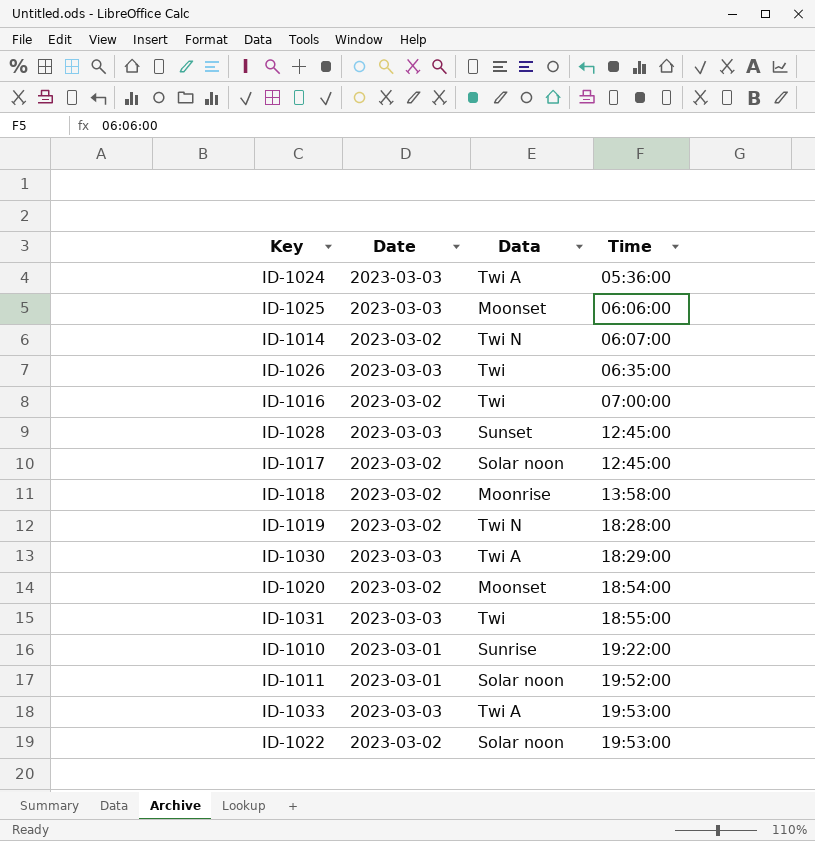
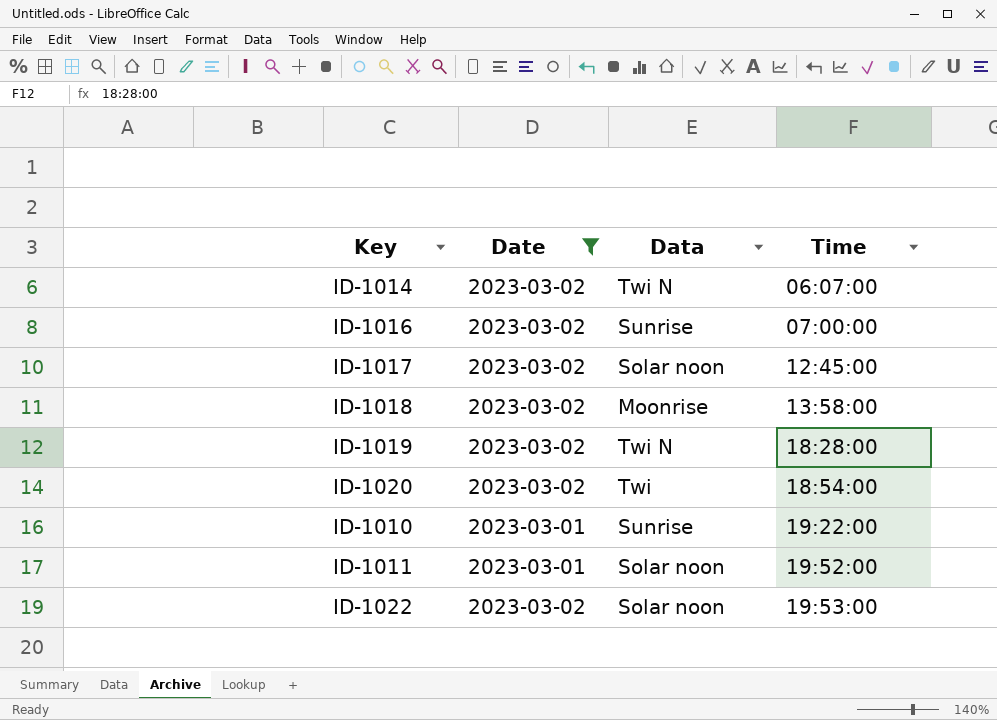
filter: none -> Date != 2023-03-03
ID-1016 | Data: Twi -> Sunrise
ID-1020 | Data: Moonset -> Twi

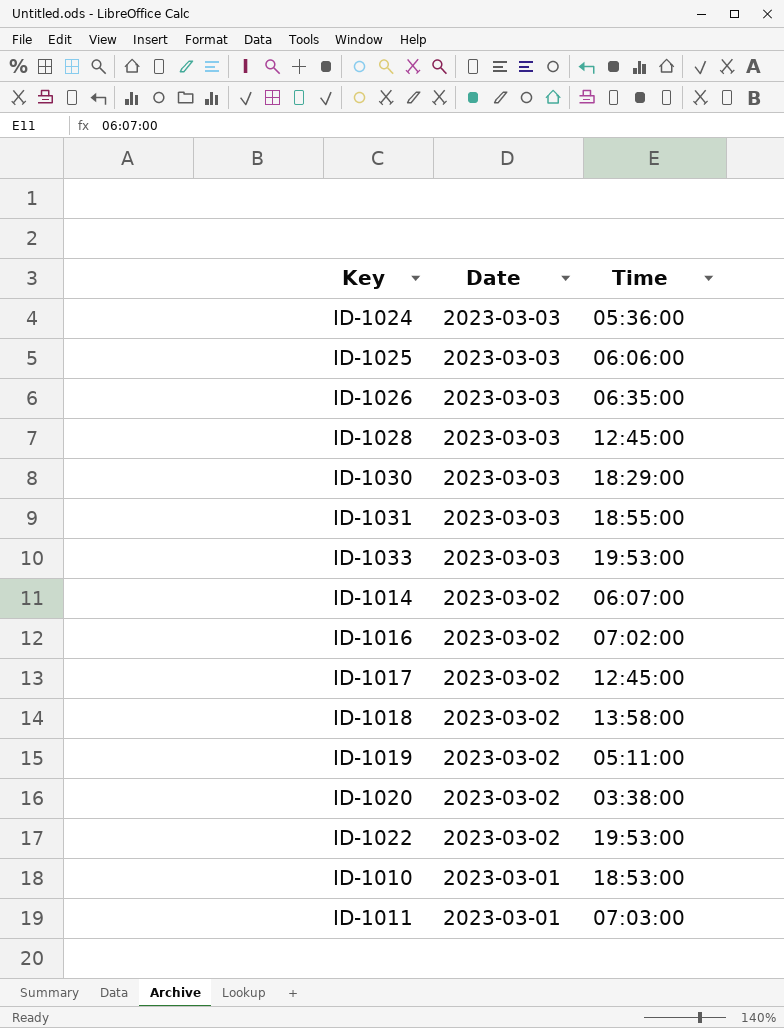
filter: Date != 2023-03-03 -> none
row order: Time ascending -> Date descending
column Data | position: 3 -> none
ID-1016 | Time: 07:00:00 -> 07:02:00
ID-1019 | Time: 18:28:00 -> 05:11:00
ID-1020 | Time: 18:54:00 -> 03:38:00
ID-1010 | Time: 19:22:00 -> 18:53:00
ID-1011 | Time: 19:52:00 -> 07:03:00

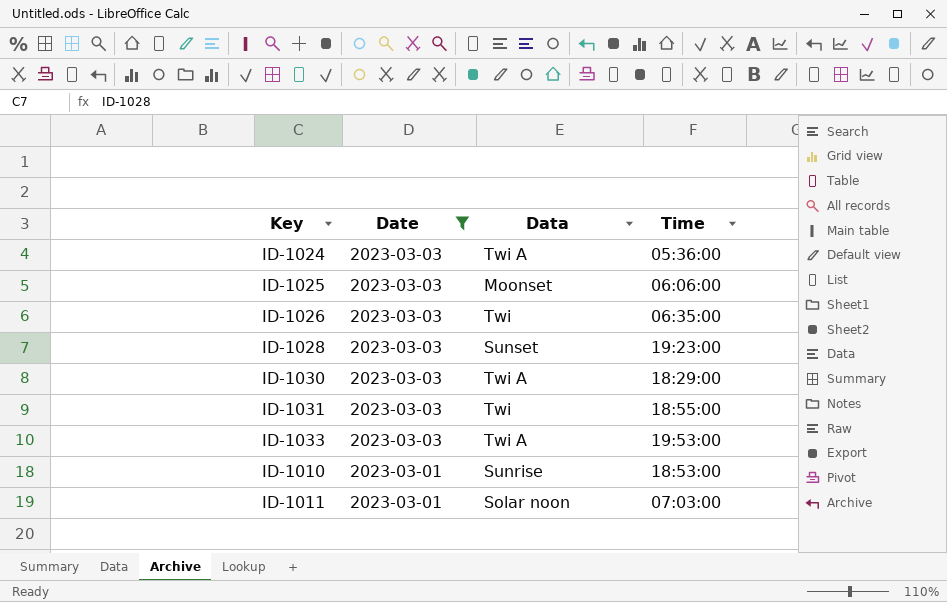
filter: none -> Date != 2023-03-02
column Data | position: none -> 3
ID-1028 | Time: 12:45:00 -> 19:23:00

